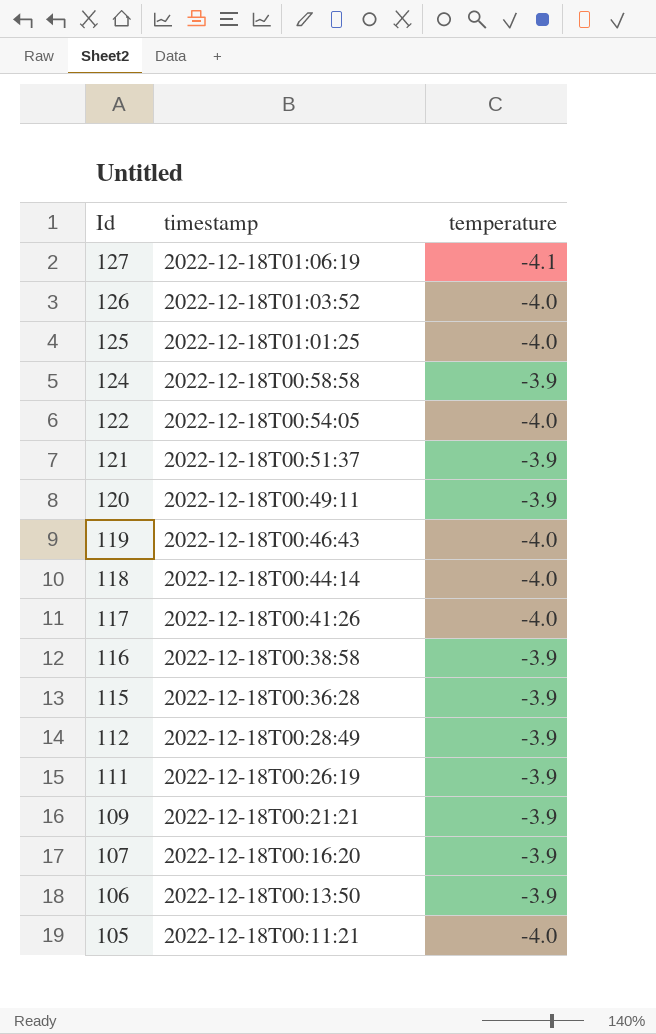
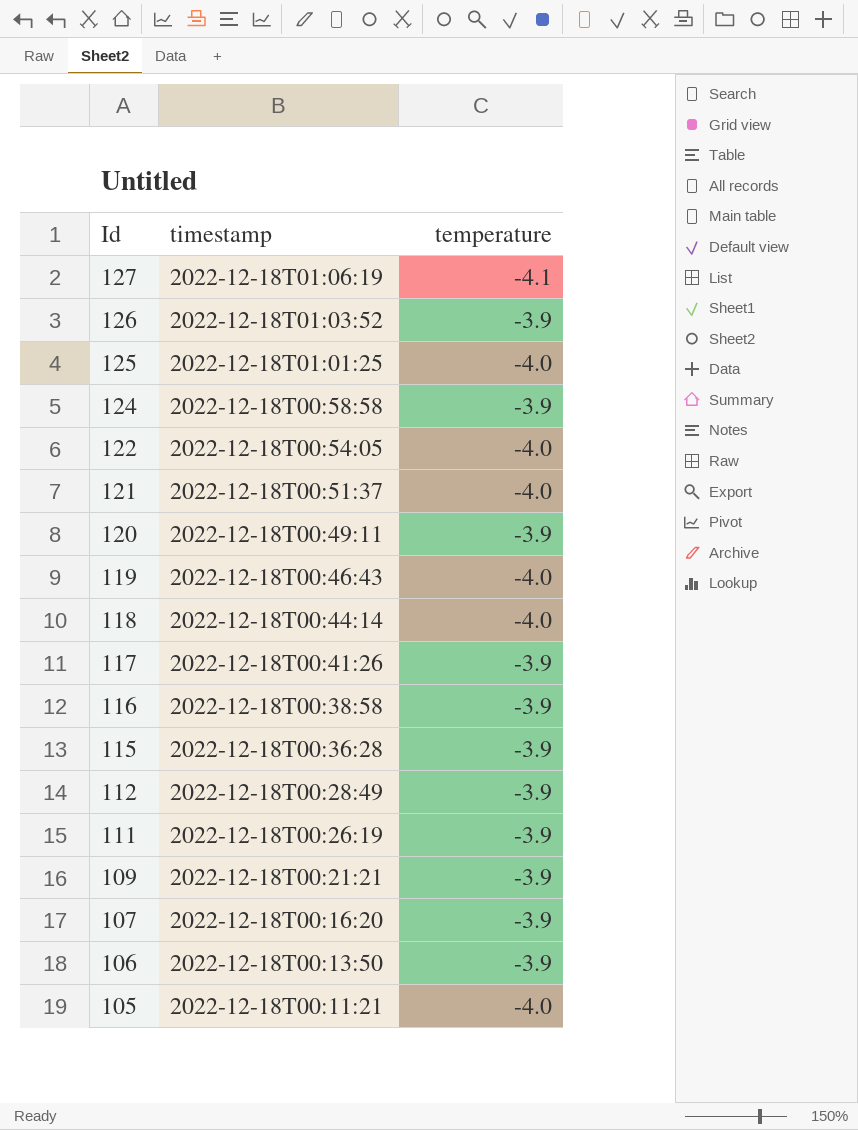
126 | temperature: -4.0 -> -3.9
121 | temperature: -3.9 -> -4.0
117 | temperature: -4.0 -> -3.9

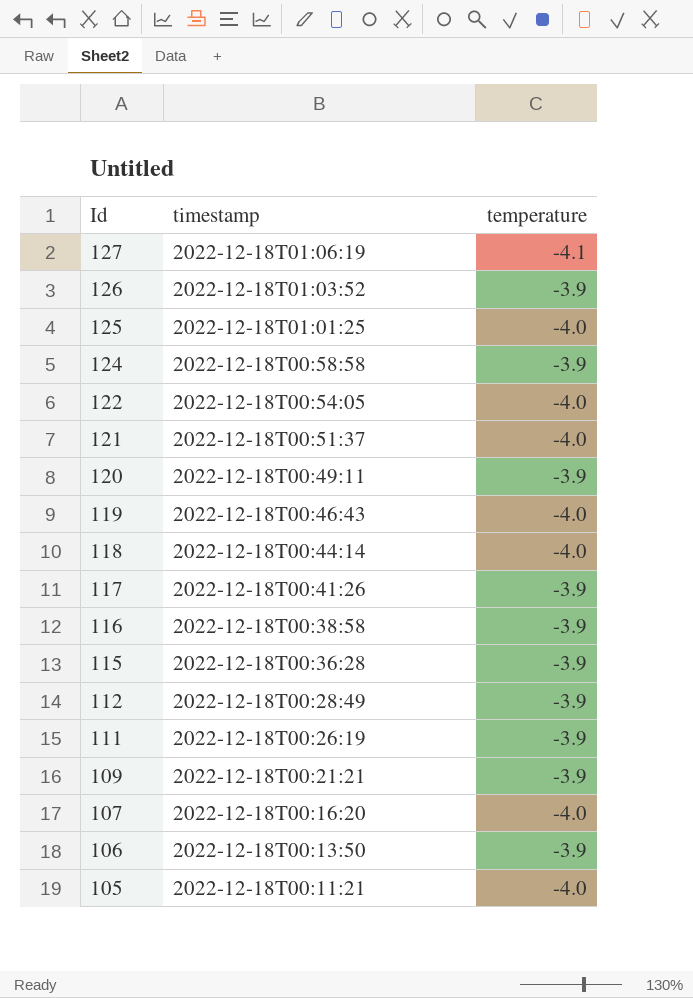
107 | temperature: -3.9 -> -4.0

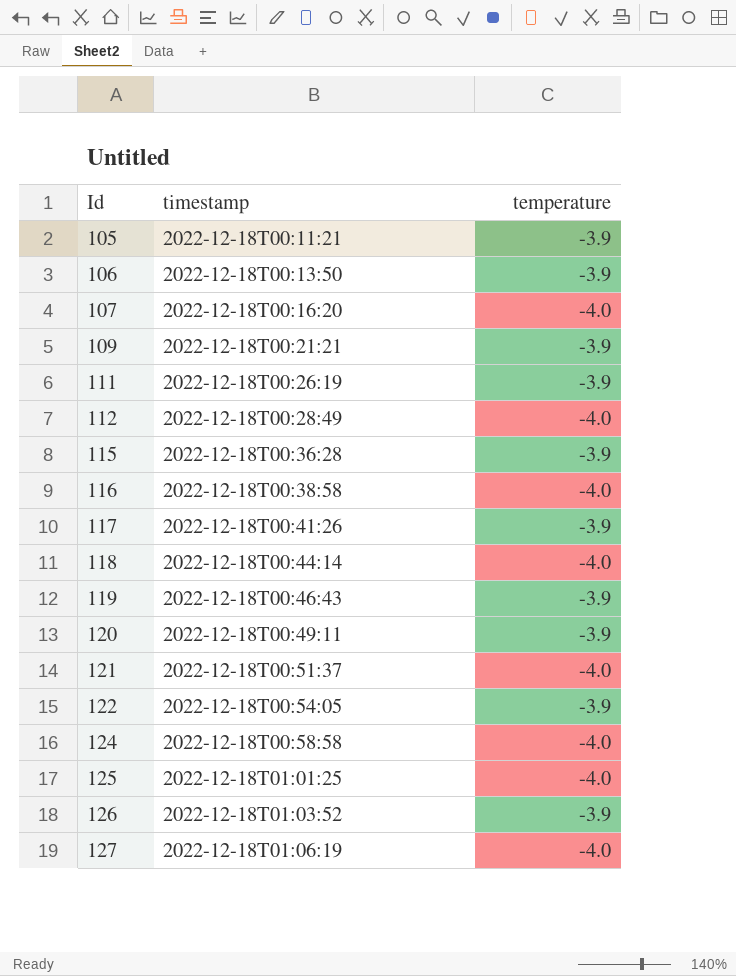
row order: Id descending -> Id ascending
105 | temperature: -4.0 -> -3.9
112 | temperature: -3.9 -> -4.0
116 | temperature: -3.9 -> -4.0
119 | temperature: -4.0 -> -3.9
122 | temperature: -4.0 -> -3.9
124 | temperature: -3.9 -> -4.0
127 | temperature: -4.1 -> -4.0

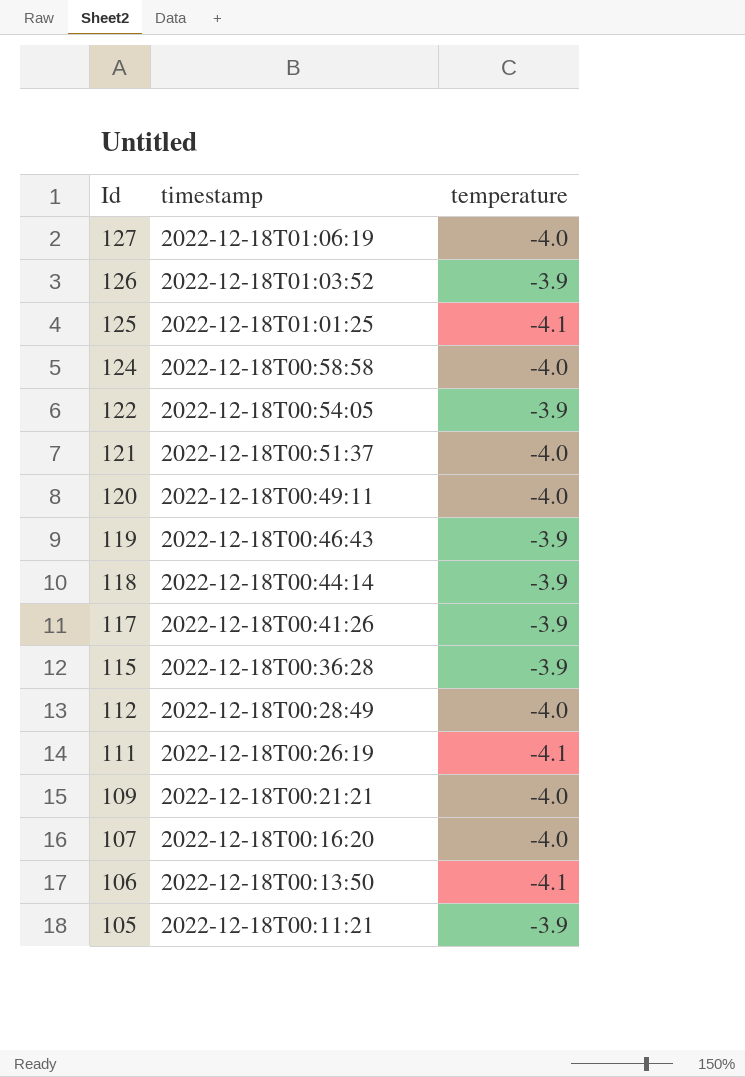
row order: Id ascending -> Id descending
row 116: 2022-12-18T00:38:58 | -4.0 -> none
125 | temperature: -4.0 -> -4.1
120 | temperature: -3.9 -> -4.0
118 | temperature: -4.0 -> -3.9
111 | temperature: -3.9 -> -4.1
109 | temperature: -3.9 -> -4.0
106 | temperature: -3.9 -> -4.1

